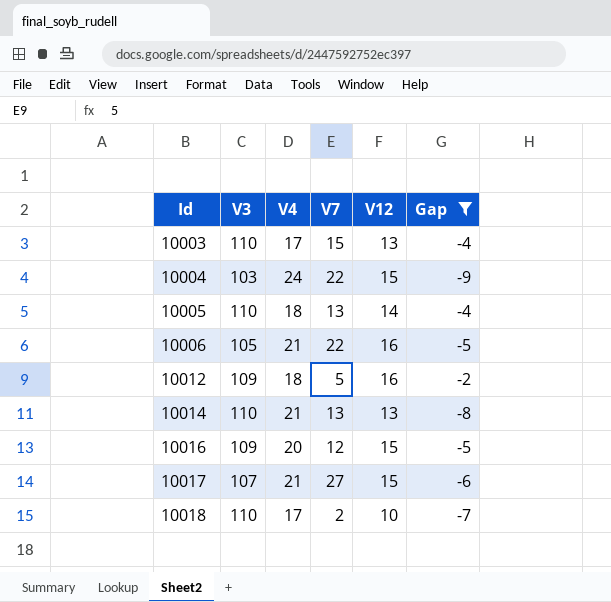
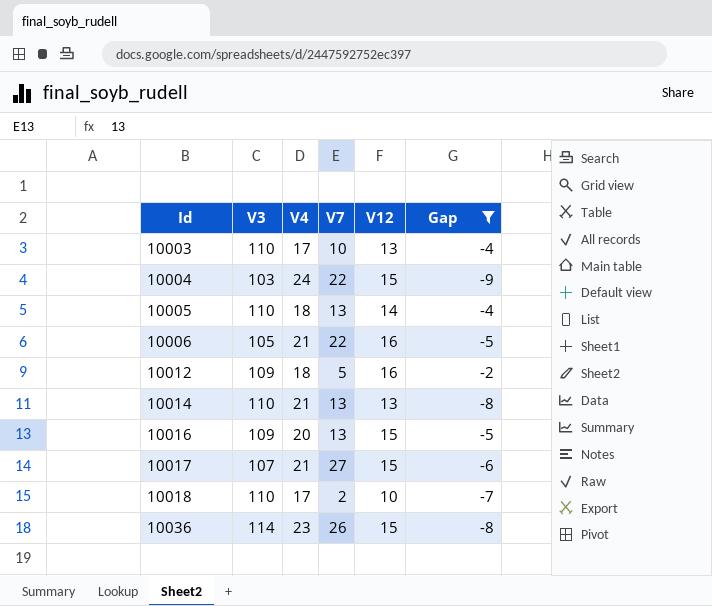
10003 | V7: 15 -> 10
10016 | V7: 12 -> 13
row 10036: none -> 114 | 23 | 26 | 15 | -8

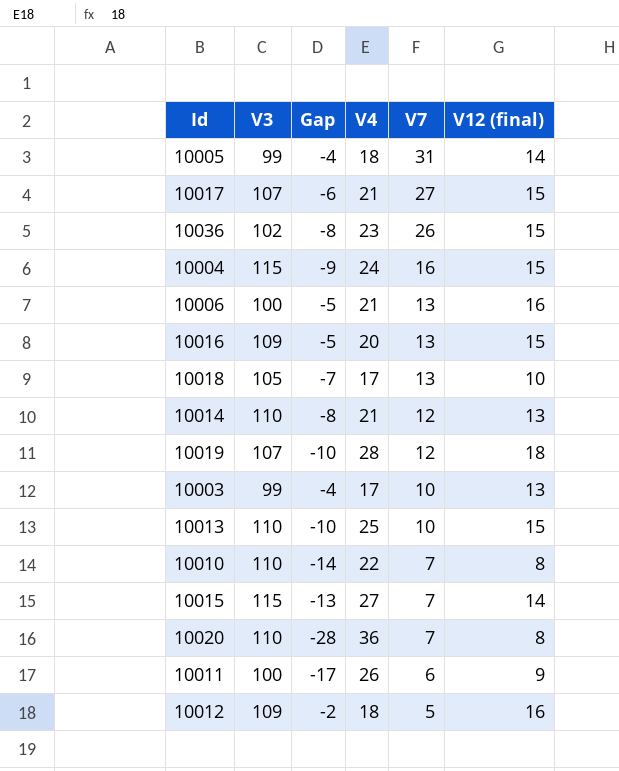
filter: Gap >= -9 -> none
row order: Id ascending -> V7 descending
column Gap | position: 6 -> 3
column name: V12 -> V12 (final)
10005 | V3: 110 -> 99
10005 | V7: 13 -> 31
10036 | V3: 114 -> 102
10004 | V3: 103 -> 115
10004 | V7: 22 -> 16
10006 | V3: 105 -> 100
10006 | V7: 22 -> 13
10018 | V3: 110 -> 105
10018 | V7: 2 -> 13
10014 | V7: 13 -> 12
10003 | V3: 110 -> 99

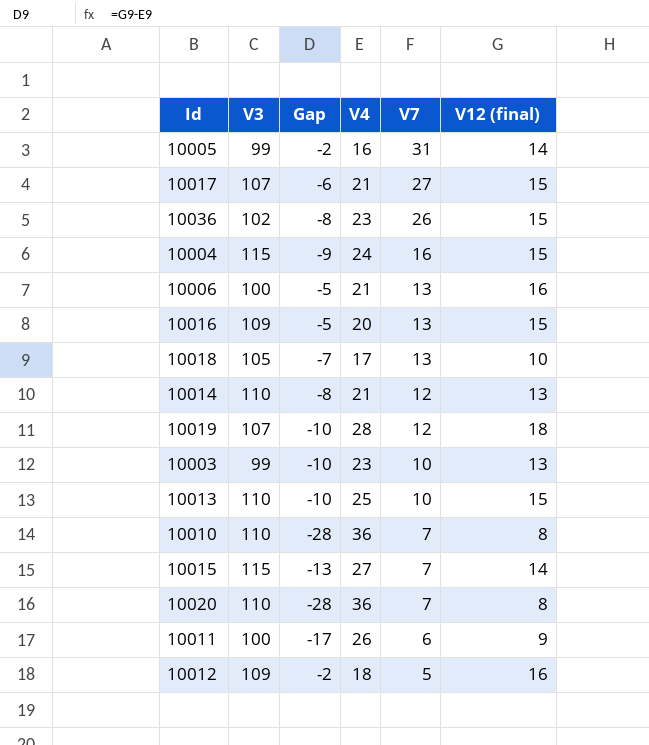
10005 | Gap: -4 -> -2
10005 | V4: 18 -> 16
10003 | Gap: -4 -> -10
10003 | V4: 17 -> 23
10010 | Gap: -14 -> -28
10010 | V4: 22 -> 36

